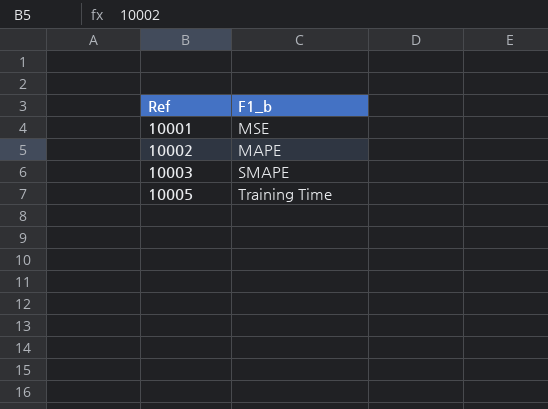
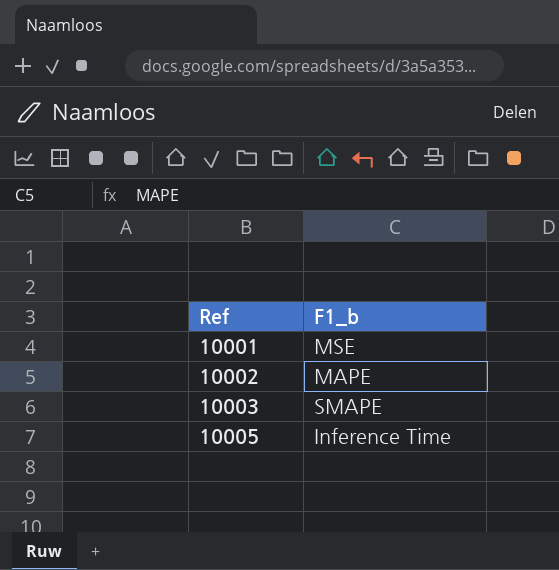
10005 | F1_b: Training Time -> Inference Time

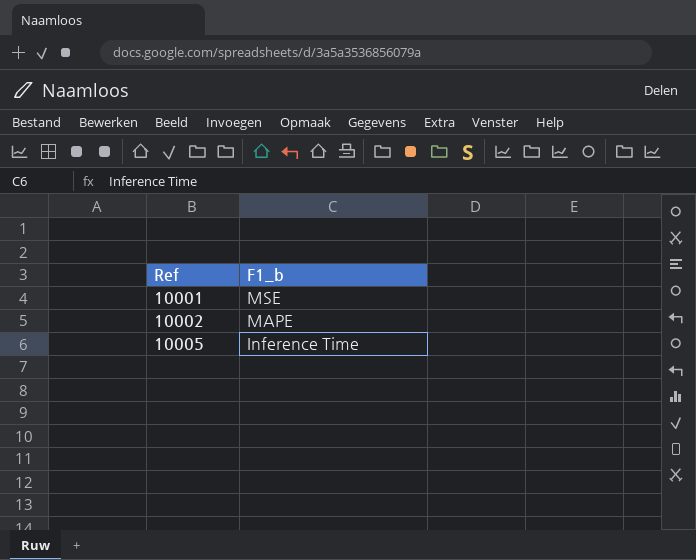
row 10003: SMAPE -> none

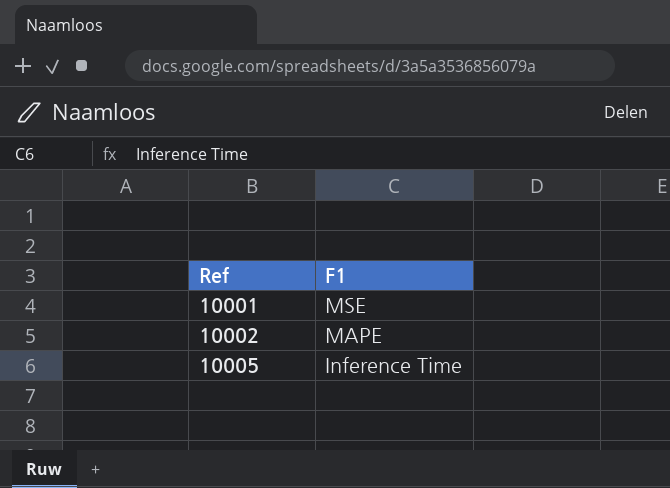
column name: F1_b -> F1

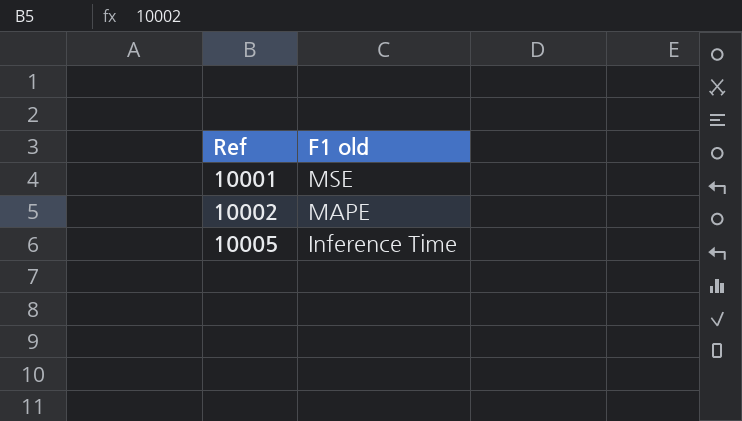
column name: F1 -> F1 old

